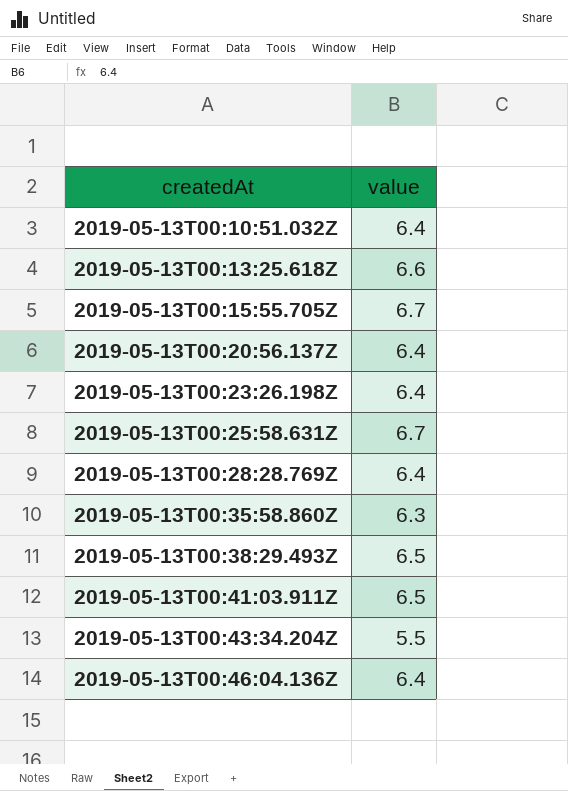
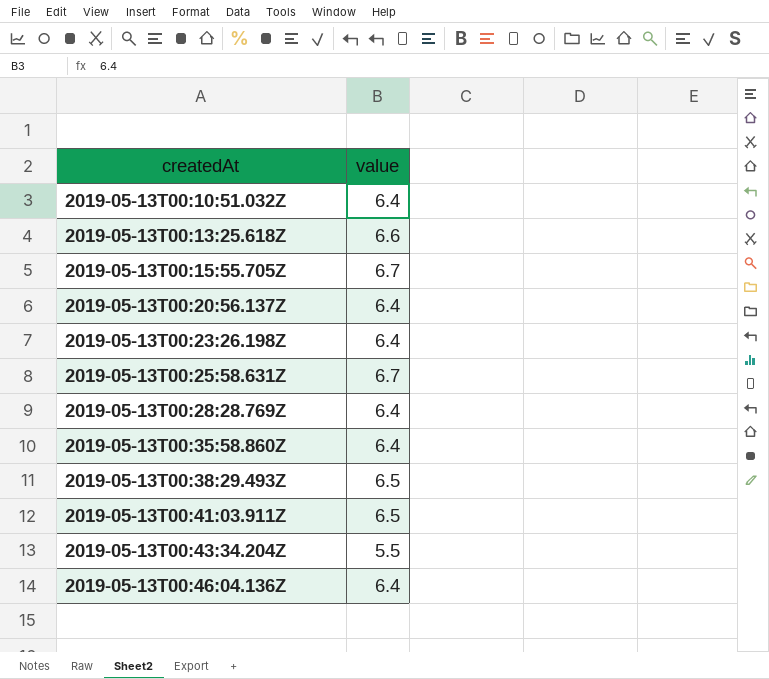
2019-05-13T00:35:58.860Z | value: 6.3 -> 6.4

